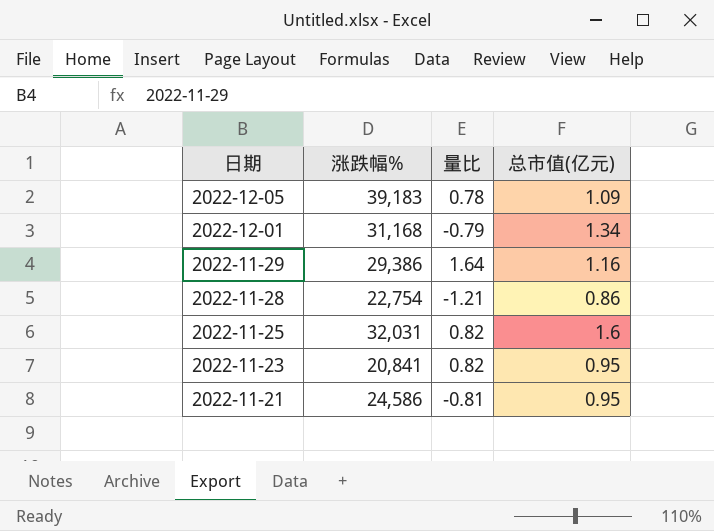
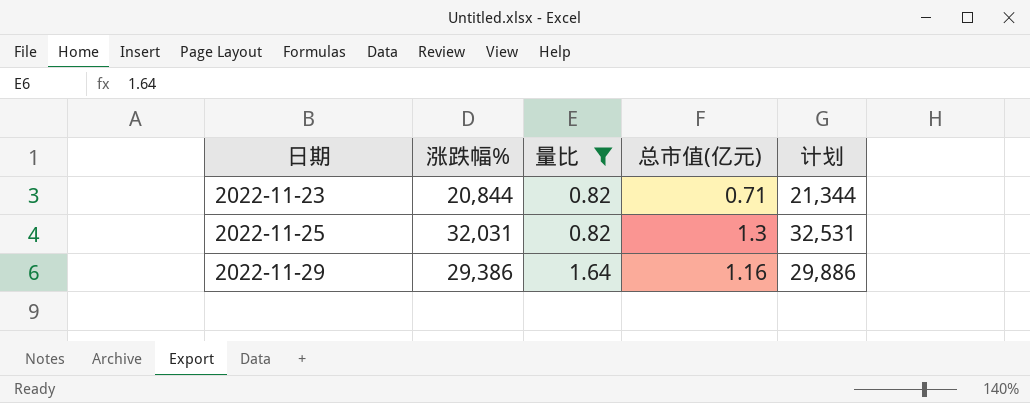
filter: none -> 量比 >= 0.82
row order: 日期 descending -> 日期 ascending
column 计划 | formula: none -> [涨跌幅%] + 500
2022-11-23 | 涨跌幅%: 20,841 -> 20,844
2022-11-23 | 总市值(亿元): 0.95 -> 0.71
2022-11-25 | 总市值(亿元): 1.6 -> 1.3

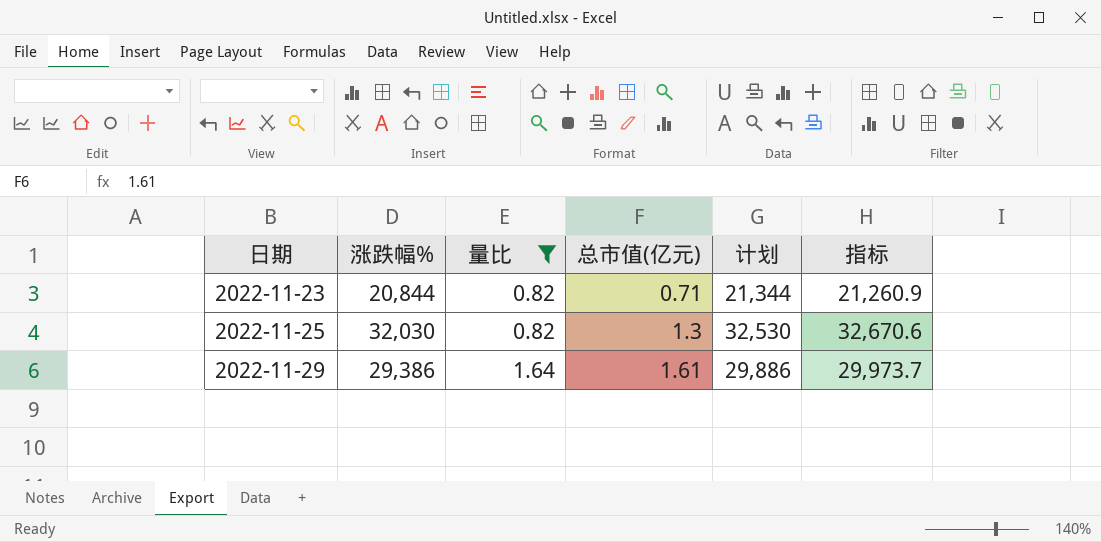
column 指标 | formula: none -> [涨跌幅%] * 1.02
2022-11-25 | 涨跌幅%: 32,031 -> 32,030
2022-11-25 | 计划: 32,531 -> 32,530
2022-11-29 | 总市值(亿元): 1.16 -> 1.61

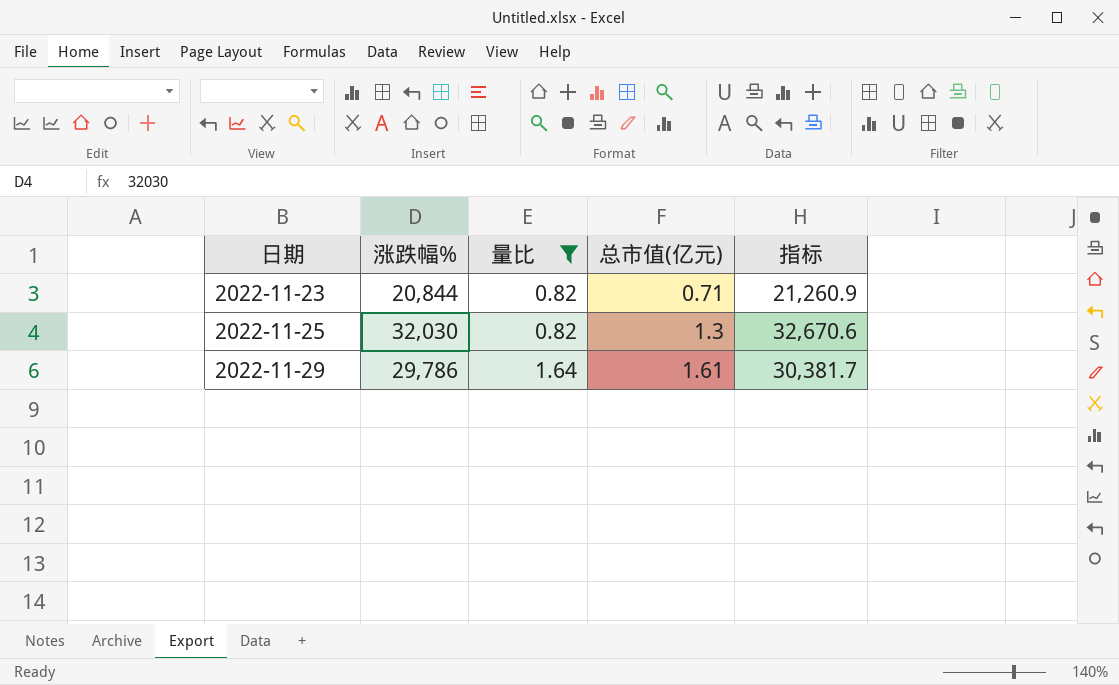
column 计划 | formula: [涨跌幅%] + 500 -> none
2022-11-29 | 涨跌幅%: 29,386 -> 29,786
2022-11-29 | 指标: 29,973.7 -> 30,381.7

